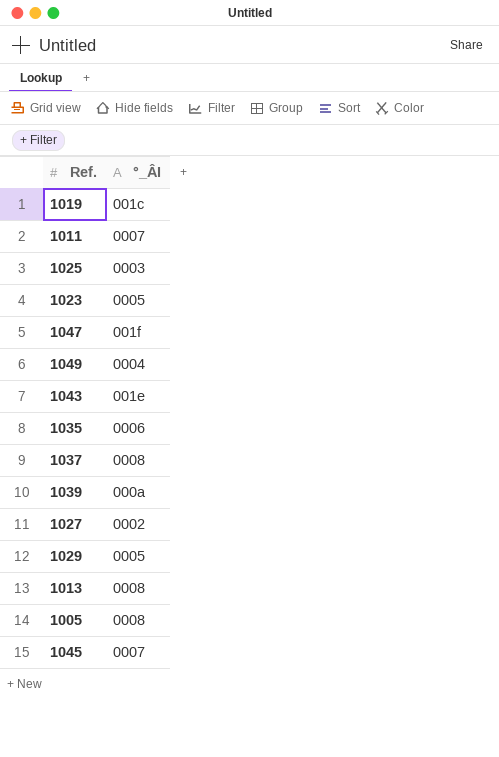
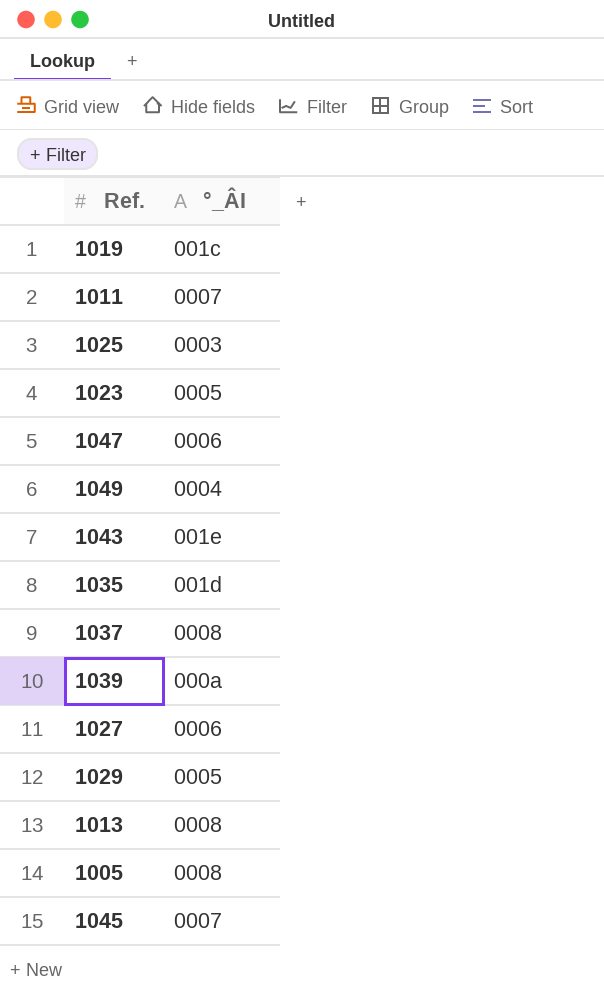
1047 | °_ÂI: 001f -> 0006
1035 | °_ÂI: 0006 -> 001d
1027 | °_ÂI: 0002 -> 0006

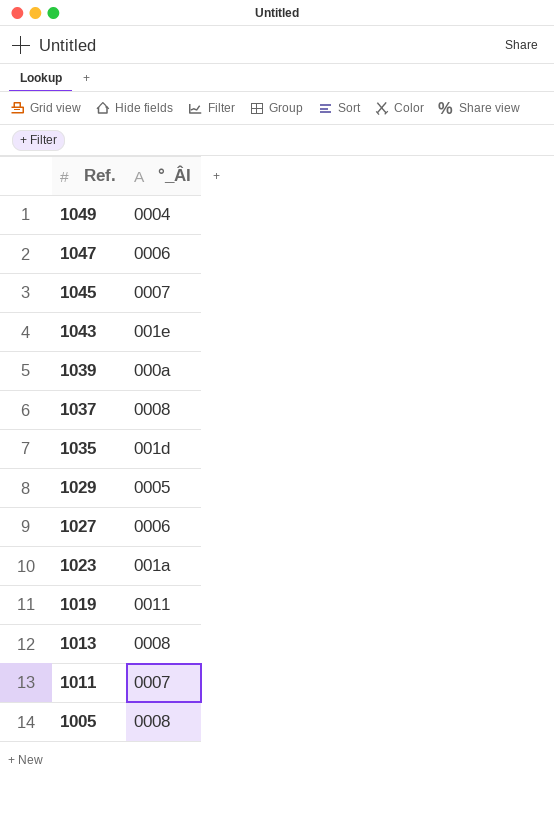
row order: none -> Ref. descending
row 1025: 0003 -> none
1023 | °_ÂI: 0005 -> 001a
1019 | °_ÂI: 001c -> 0011

